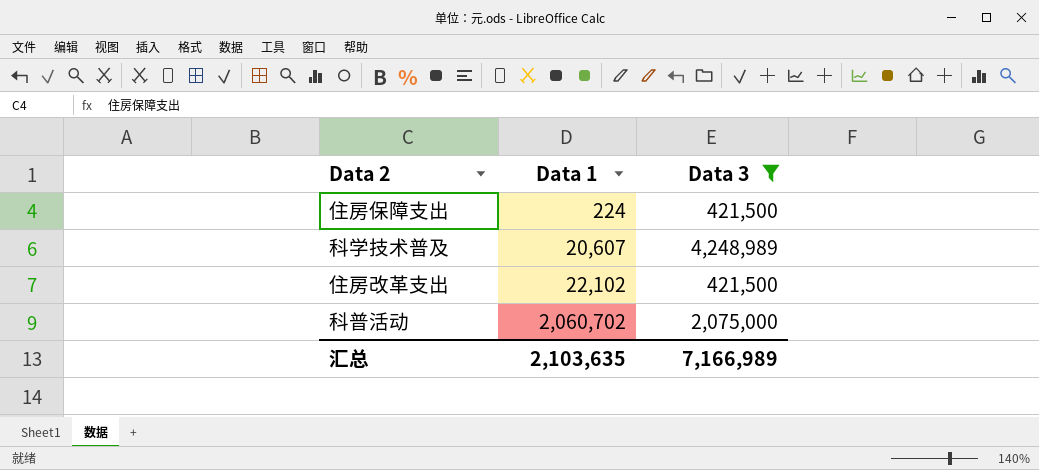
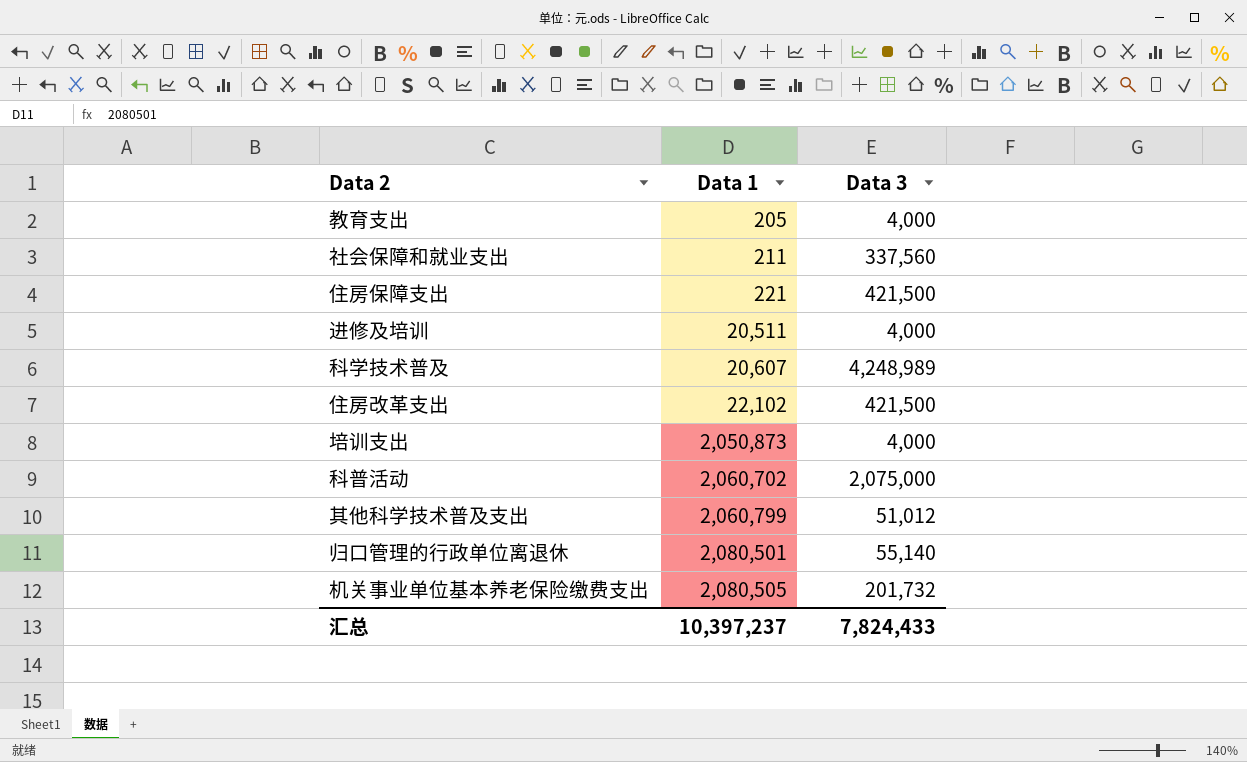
filter: Data 3 >= 421,500 -> none
住房保障支出 | Data 1: 224 -> 221
汇总 | Data 1: 2,103,635 -> 10,397,237
汇总 | Data 3: 7,166,989 -> 7,824,433

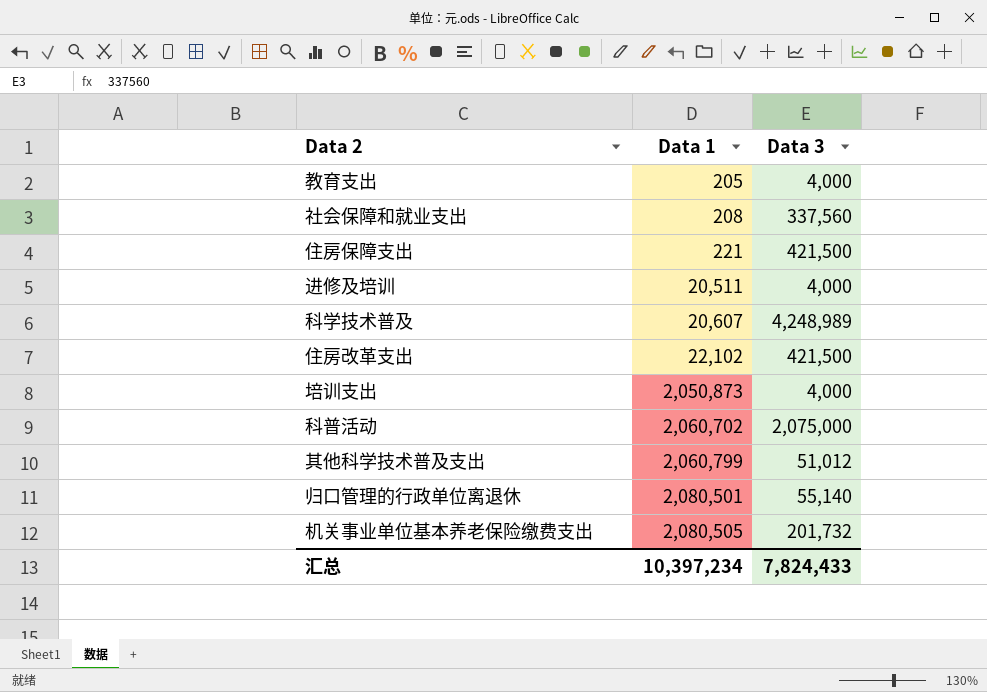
社会保障和就业支出 | Data 1: 211 -> 208
汇总 | Data 1: 10,397,237 -> 10,397,234

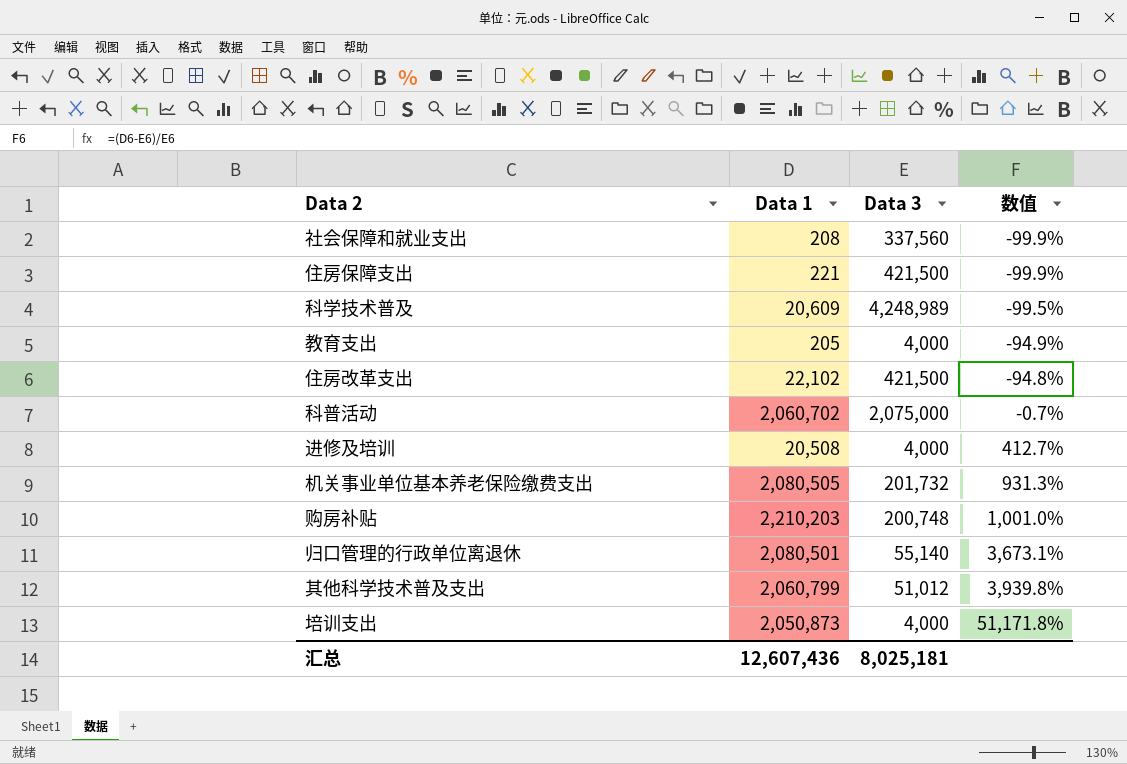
row order: Data 1 ascending -> 数值 ascending
column 数值 | formula: none -> ([Data 1] - [Data 3]) / [Data 3]
科学技术普及 | Data 1: 20,607 -> 20,609
进修及培训 | Data 1: 20,511 -> 20,508
row 购房补贴: none -> 2,210,203 | 200,748 | 1,001.0%
汇总 | Data 1: 10,397,234 -> 12,607,436
汇总 | Data 3: 7,824,433 -> 8,025,181

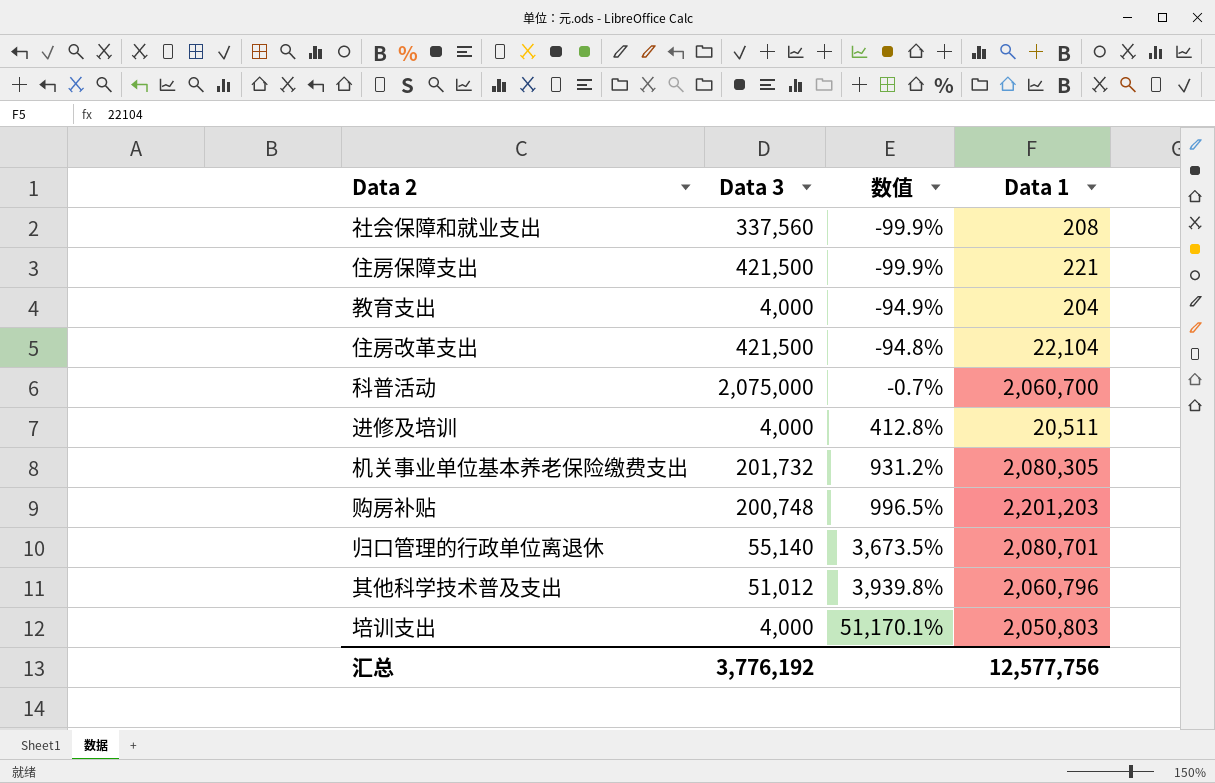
column Data 1 | position: 2 -> 4
row 科学技术普及: 20,609 | 4,248,989 | -99.5% -> none
教育支出 | Data 1: 205 -> 204
住房改革支出 | Data 1: 22,102 -> 22,104
科普活动 | Data 1: 2,060,702 -> 2,060,700
进修及培训 | 数值: 412.7% -> 412.8%
进修及培训 | Data 1: 20,508 -> 20,511
机关事业单位基本养老保险缴费支出 | 数值: 931.3% -> 931.2%
机关事业单位基本养老保险缴费支出 | Data 1: 2,080,505 -> 2,080,305
购房补贴 | 数值: 1,001.0% -> 996.5%
购房补贴 | Data 1: 2,210,203 -> 2,201,203
归口管理的行政单位离退休 | 数值: 3,673.1% -> 3,673.5%
归口管理的行政单位离退休 | Data 1: 2,080,501 -> 2,080,701
其他科学技术普及支出 | Data 1: 2,060,799 -> 2,060,796
培训支出 | 数值: 51,171.8% -> 51,170.1%
培训支出 | Data 1: 2,050,873 -> 2,050,803
汇总 | Data 3: 8,025,181 -> 3,776,192
汇总 | Data 1: 12,607,436 -> 12,577,756

